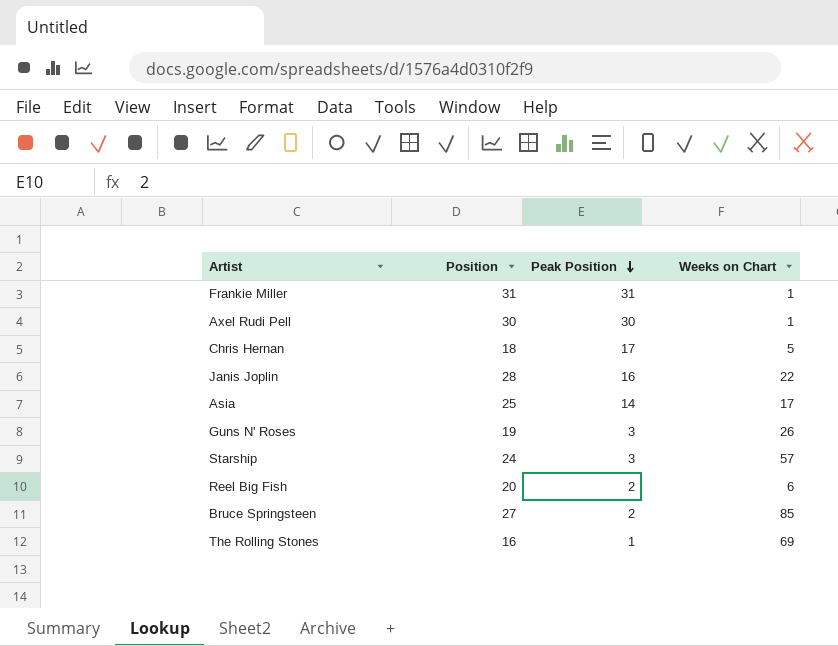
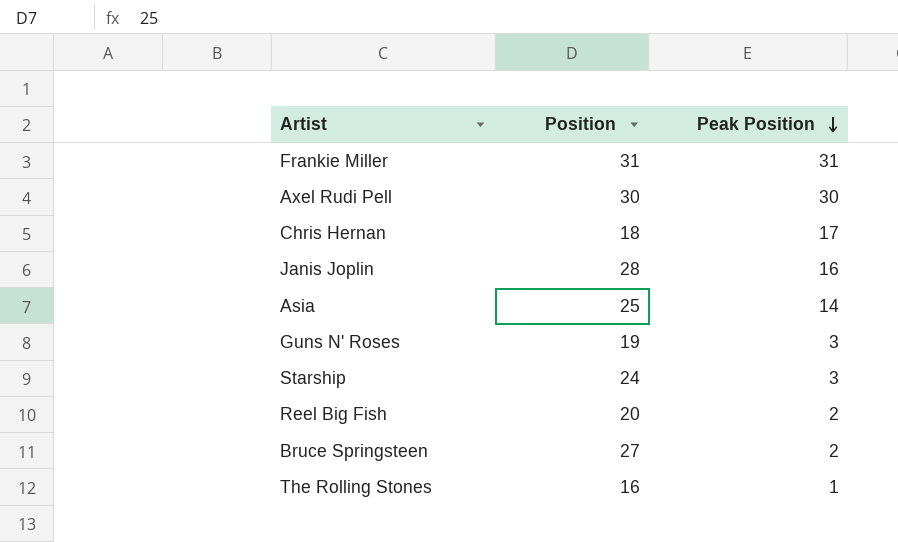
column Weeks on Chart | position: 4 -> none

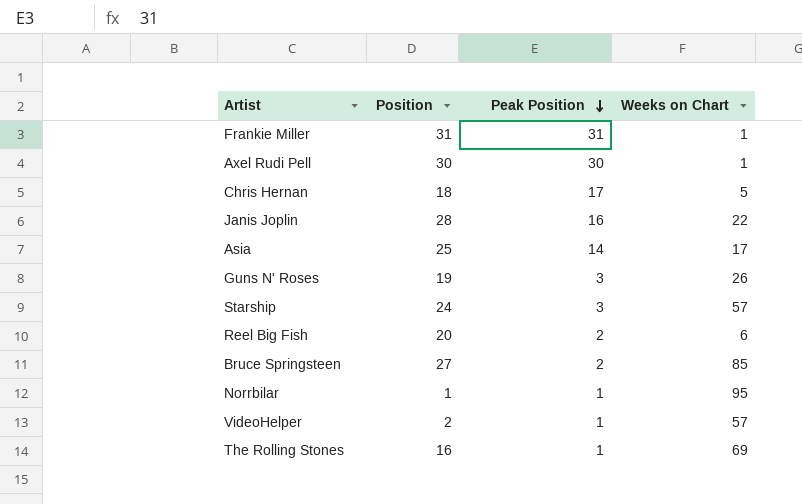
column Weeks on Chart | position: none -> 4
row Norrbilar: none -> 1 | 1 | 95
row VideoHelper: none -> 2 | 1 | 57

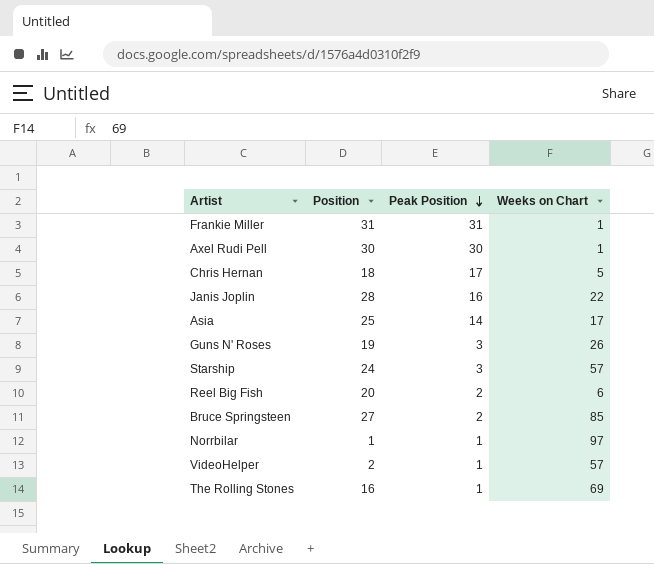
Norrbilar | Weeks on Chart: 95 -> 97

